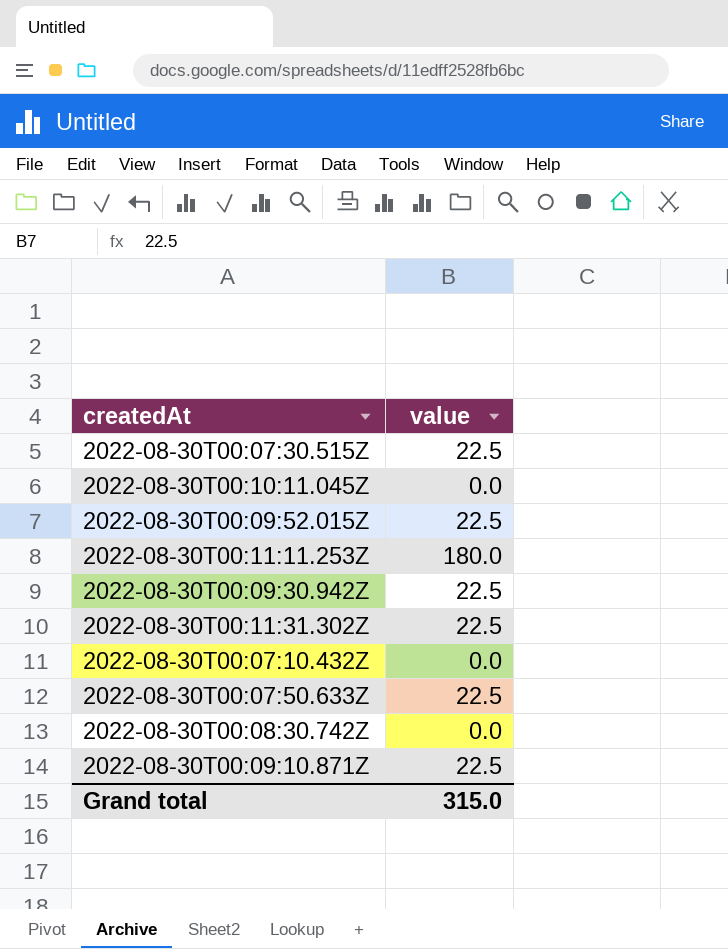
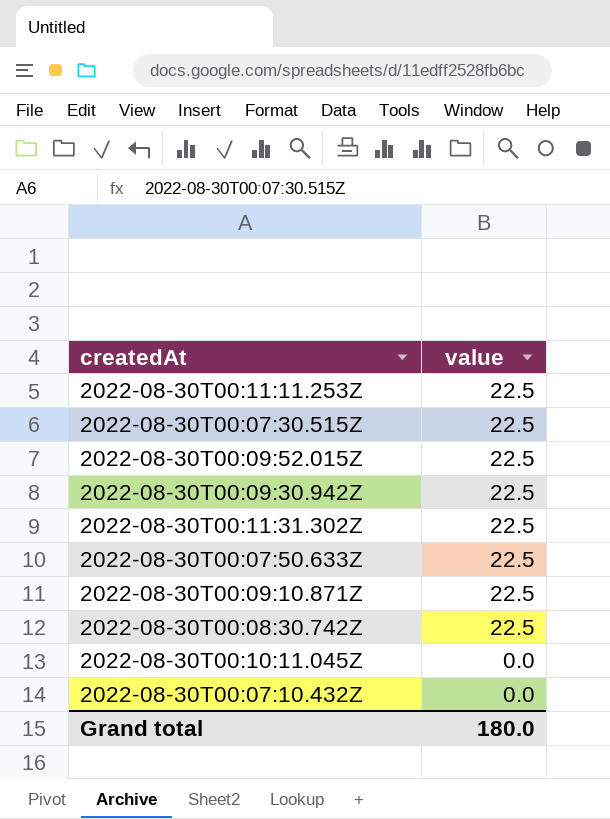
row order: none -> value descending
2022-08-30T00:11:11.253Z | value: 180.0 -> 22.5
2022-08-30T00:08:30.742Z | value: 0.0 -> 22.5
Grand total | value: 315.0 -> 180.0

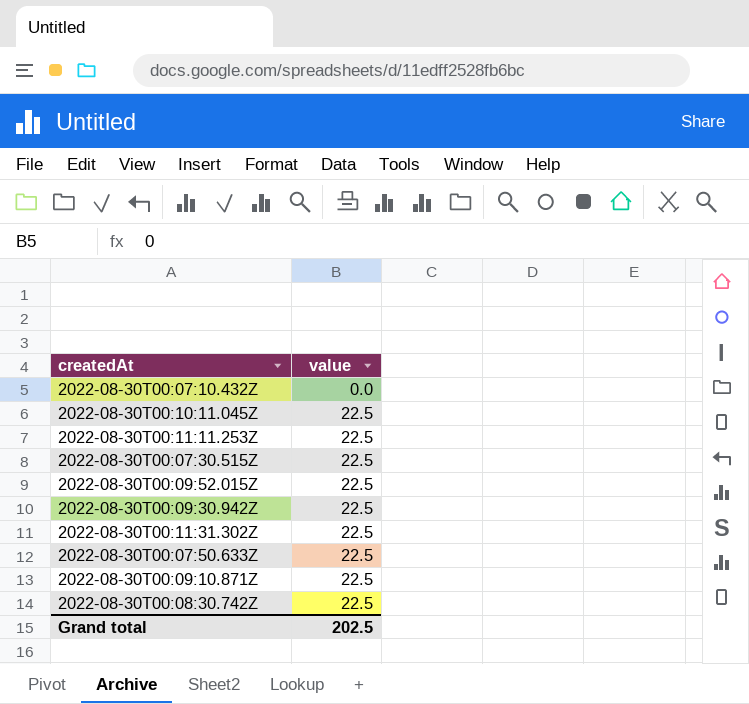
row order: value descending -> value ascending
2022-08-30T00:10:11.045Z | value: 0.0 -> 22.5
Grand total | value: 180.0 -> 202.5

